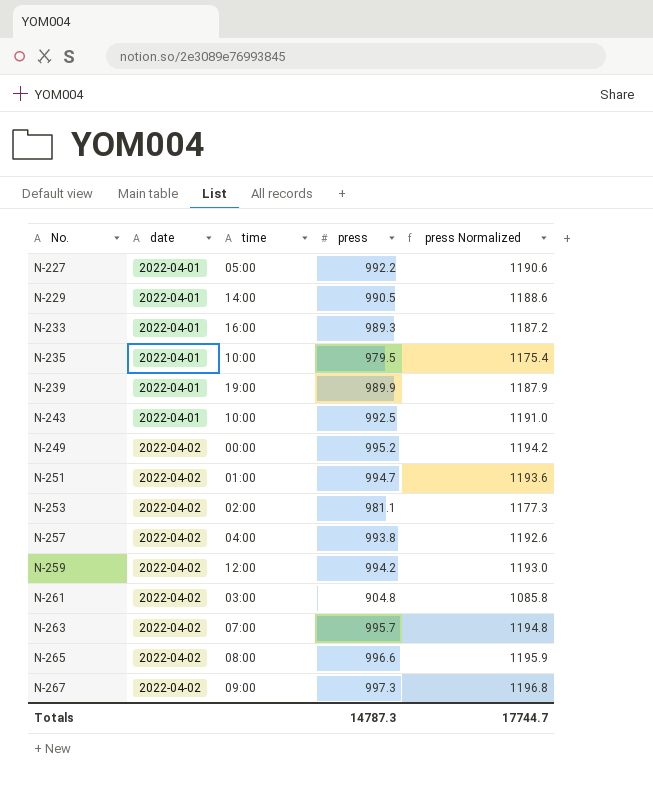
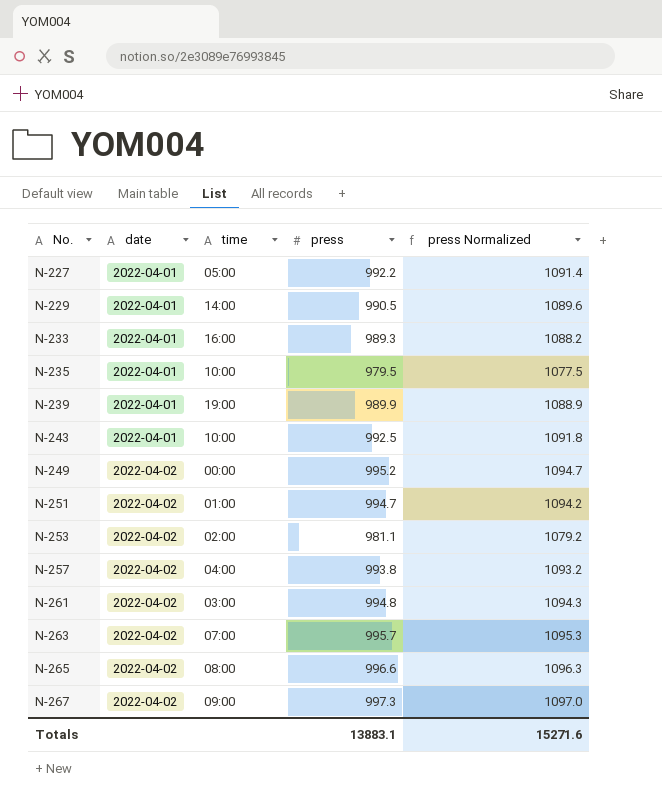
column press Normalized | formula: [press] * 1.2 -> [press] * 1.1
row N-259: 2022-04-02 | 12:00 | 994.2 | 1193.0 -> none
N-261 | press: 904.8 -> 994.8
Totals | press: 14787.3 -> 13883.1
Totals | press Normalized: 17744.7 -> 15271.6

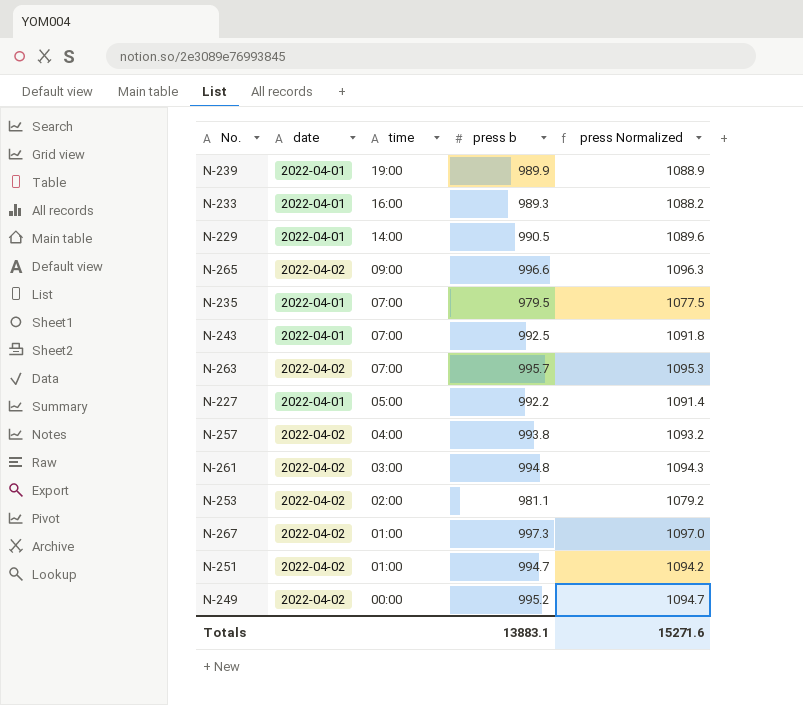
row order: No. ascending -> time descending
column name: press -> press b
N-265 | time: 08:00 -> 09:00
N-235 | time: 10:00 -> 07:00
N-243 | time: 10:00 -> 07:00
N-267 | time: 09:00 -> 01:00

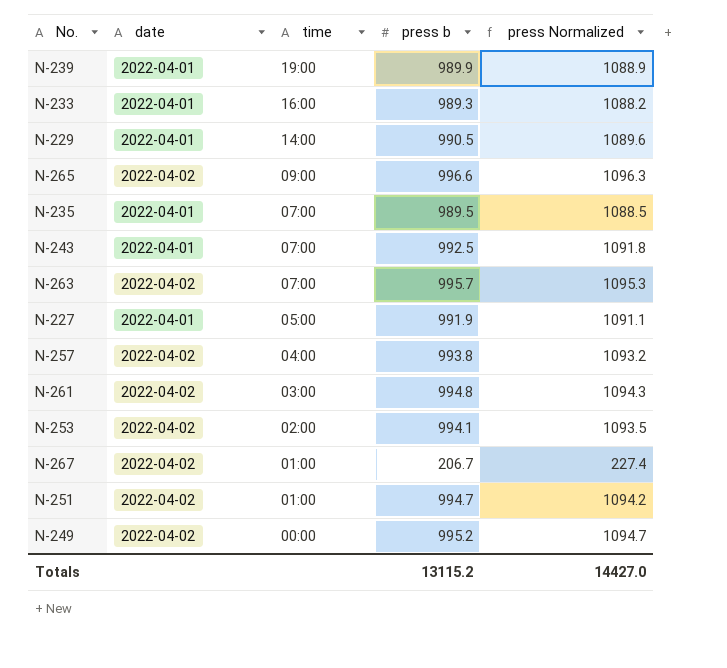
N-235 | press b: 979.5 -> 989.5
N-235 | press Normalized: 1077.5 -> 1088.5
N-227 | press b: 992.2 -> 991.9
N-227 | press Normalized: 1091.4 -> 1091.1
N-253 | press b: 981.1 -> 994.1
N-253 | press Normalized: 1079.2 -> 1093.5
N-267 | press b: 997.3 -> 206.7
N-267 | press Normalized: 1097.0 -> 227.4
Totals | press b: 13883.1 -> 13115.2
Totals | press Normalized: 15271.6 -> 14427.0

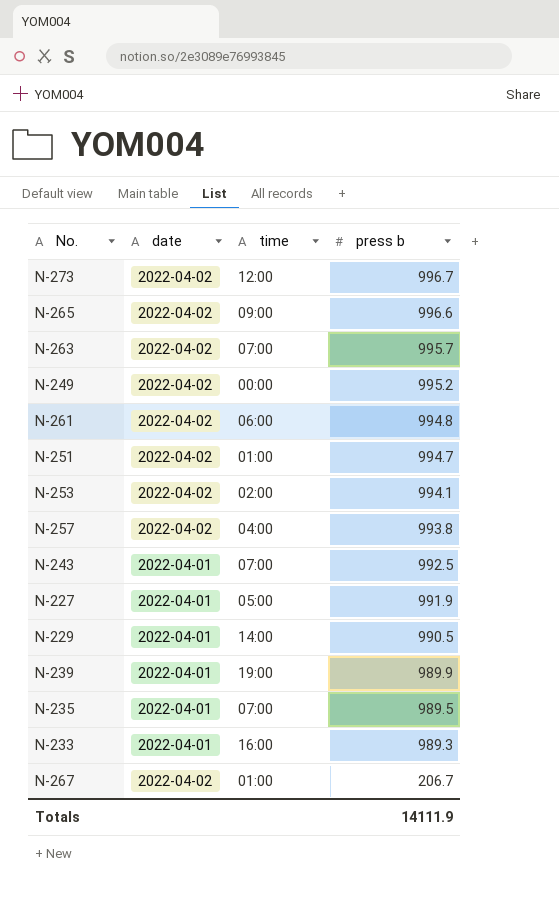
row order: time descending -> press b descending
column press Normalized | formula: [press b] * 1.1 -> none
row N-273: none -> 2022-04-02 | 12:00 | 996.7
N-261 | time: 03:00 -> 06:00
Totals | press b: 13115.2 -> 14111.9

